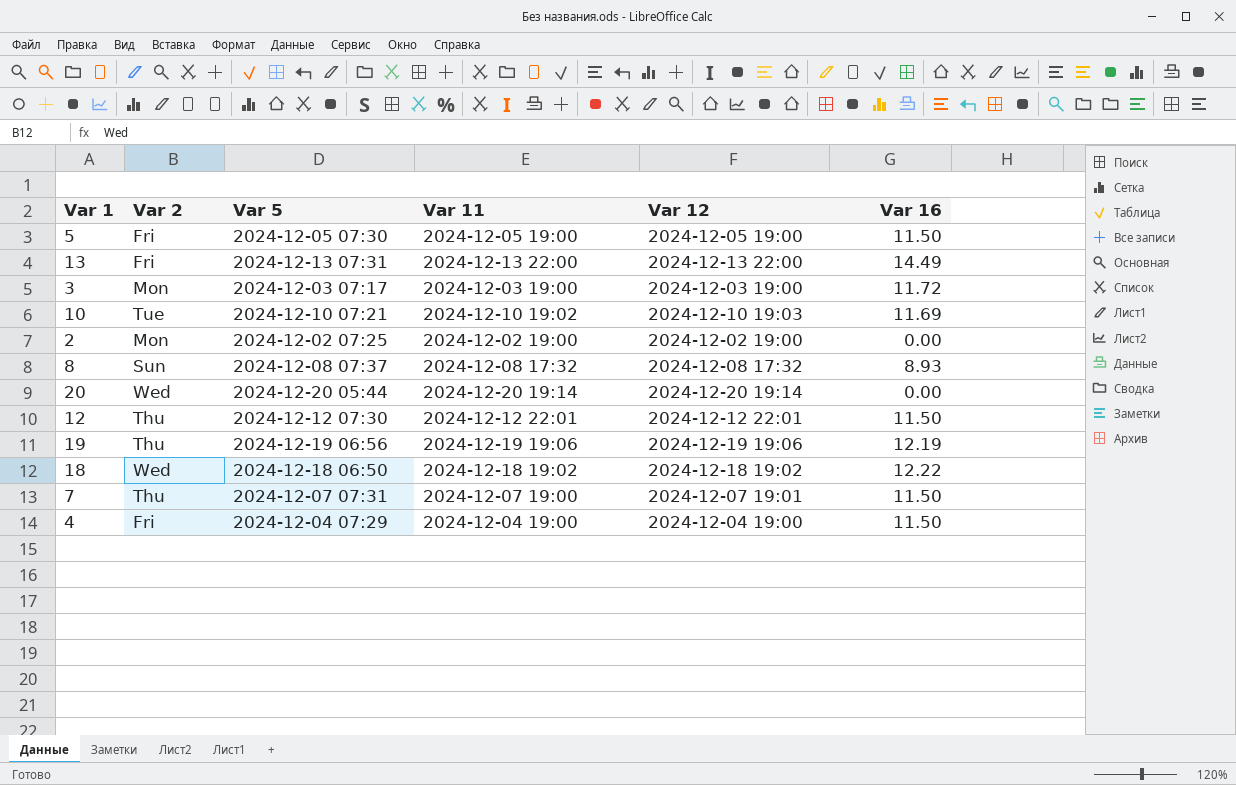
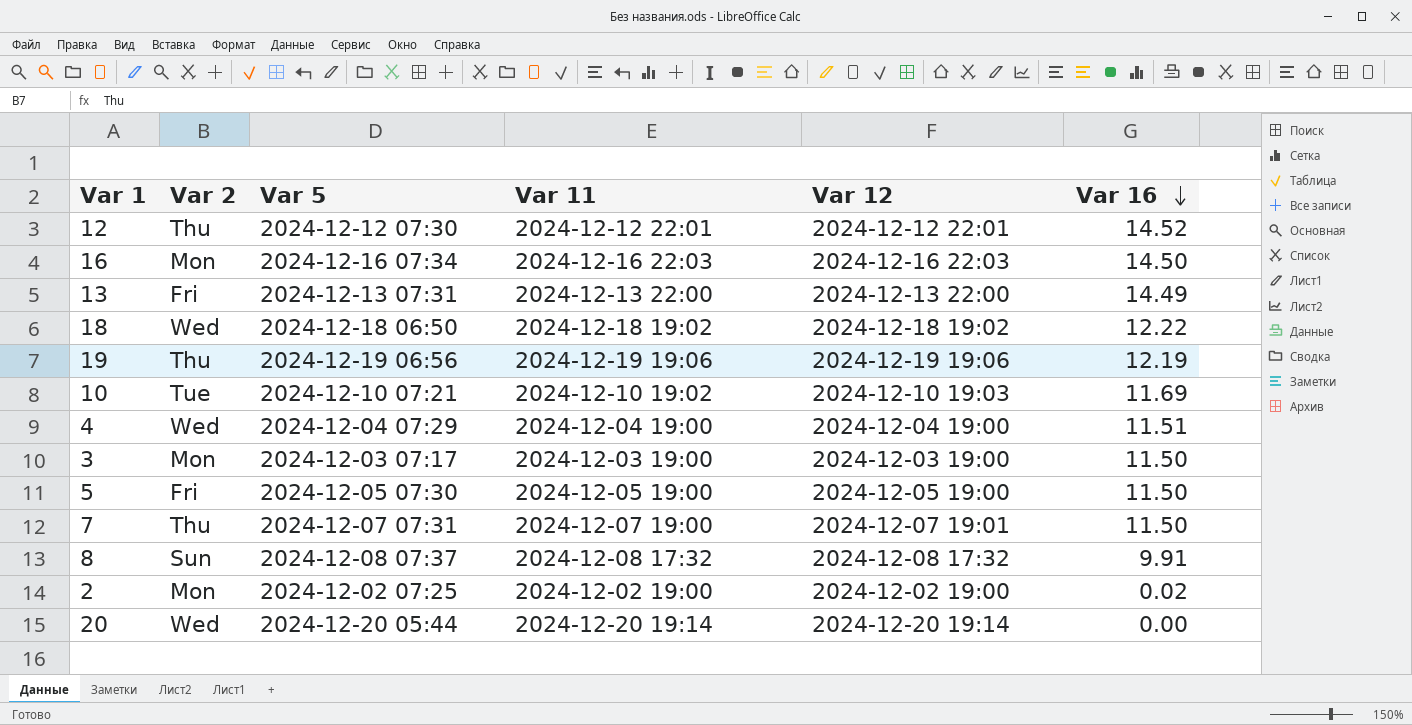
row order: none -> Var 16 descending
12 | Var 16: 11.50 -> 14.52
row 16: none -> Mon | 2024-12-16 07:34 | 2024-12-16 22:03 | 2024-12-16 22:03 | 14.50
4 | Var 2: Fri -> Wed
4 | Var 16: 11.50 -> 11.51
3 | Var 16: 11.72 -> 11.50
8 | Var 16: 8.93 -> 9.91
2 | Var 16: 0.00 -> 0.02

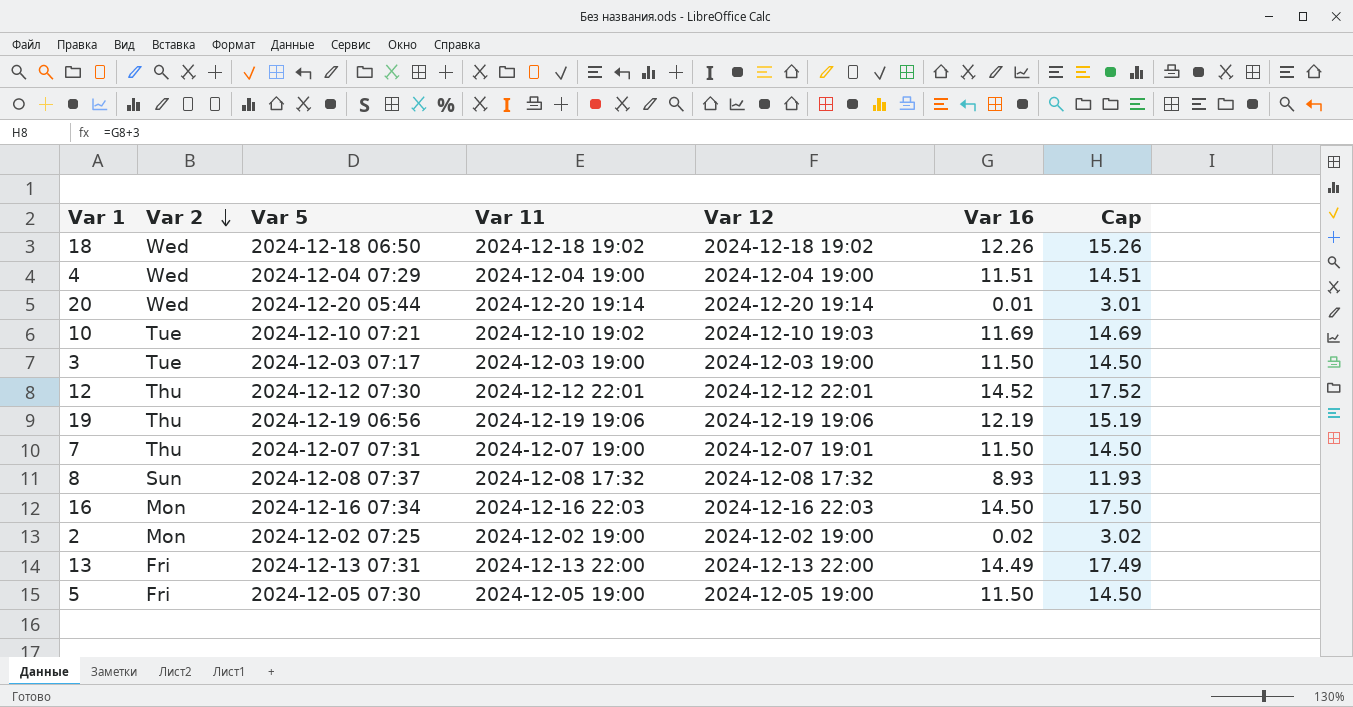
row order: Var 16 descending -> Var 2 descending
column Cap | formula: none -> [Var 16] + 3
18 | Var 16: 12.22 -> 12.26
20 | Var 16: 0.00 -> 0.01
3 | Var 2: Mon -> Tue
8 | Var 16: 9.91 -> 8.93

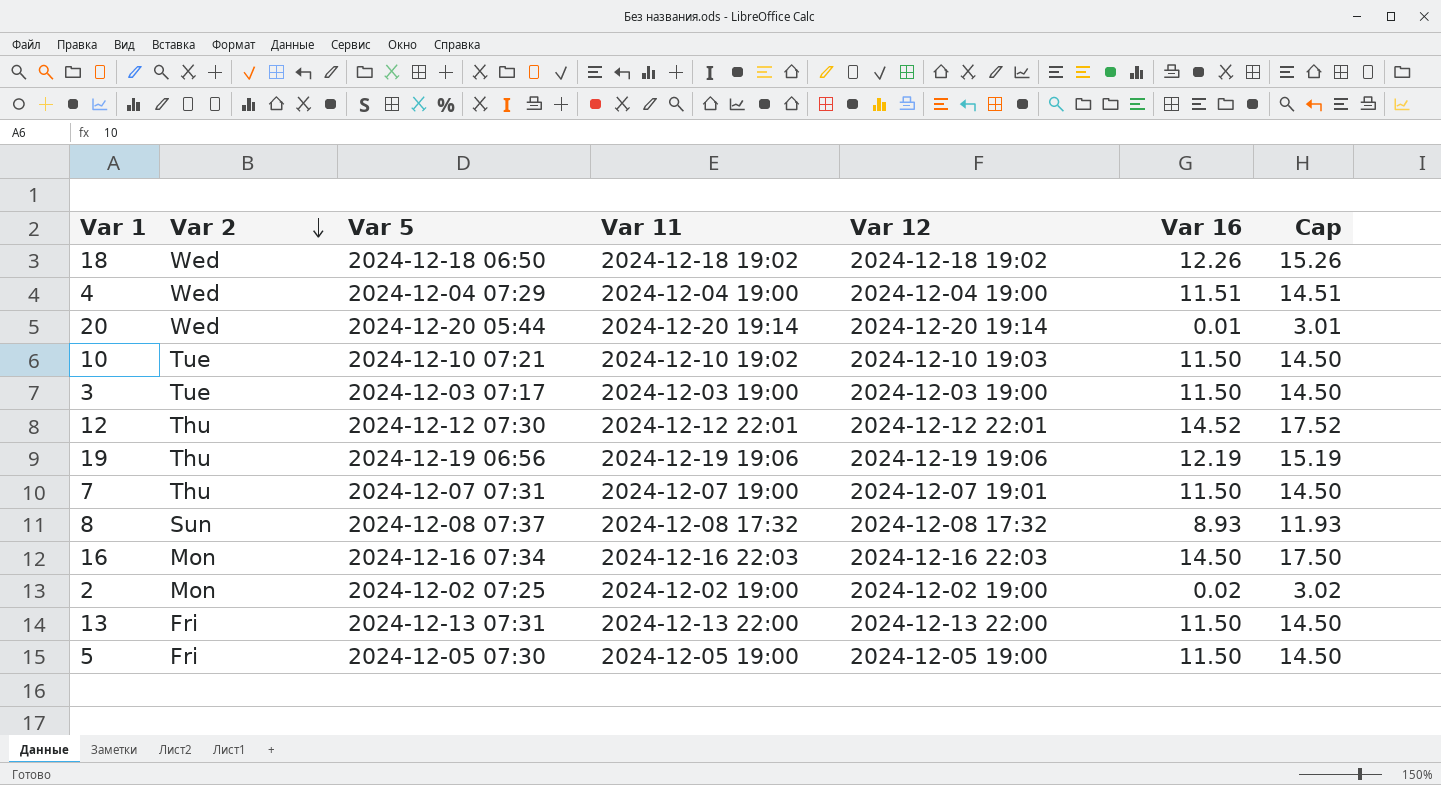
10 | Var 16: 11.69 -> 11.50
10 | Cap: 14.69 -> 14.50
13 | Var 16: 14.49 -> 11.50
13 | Cap: 17.49 -> 14.50

